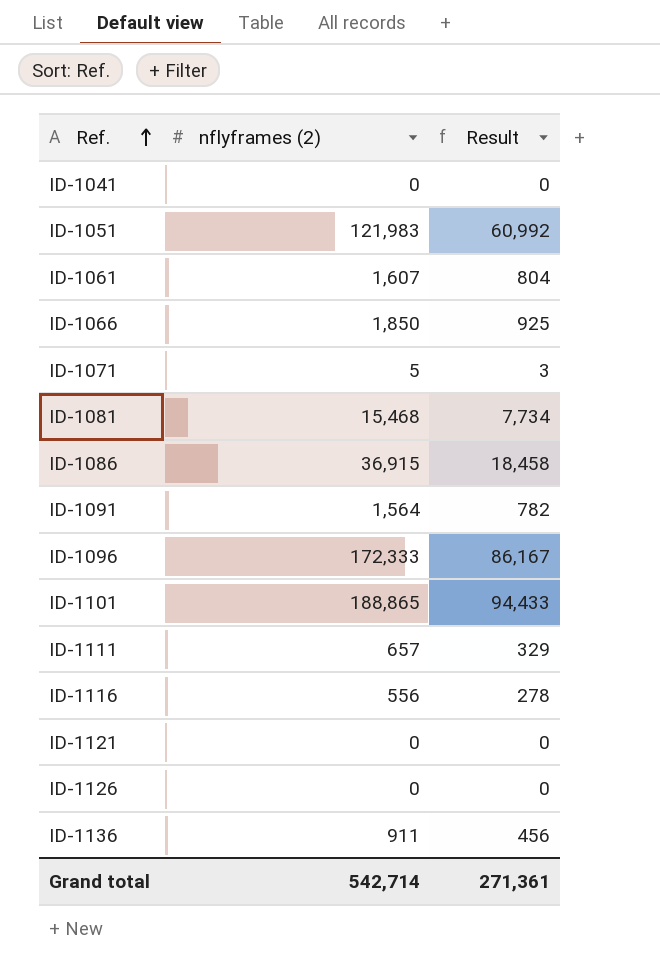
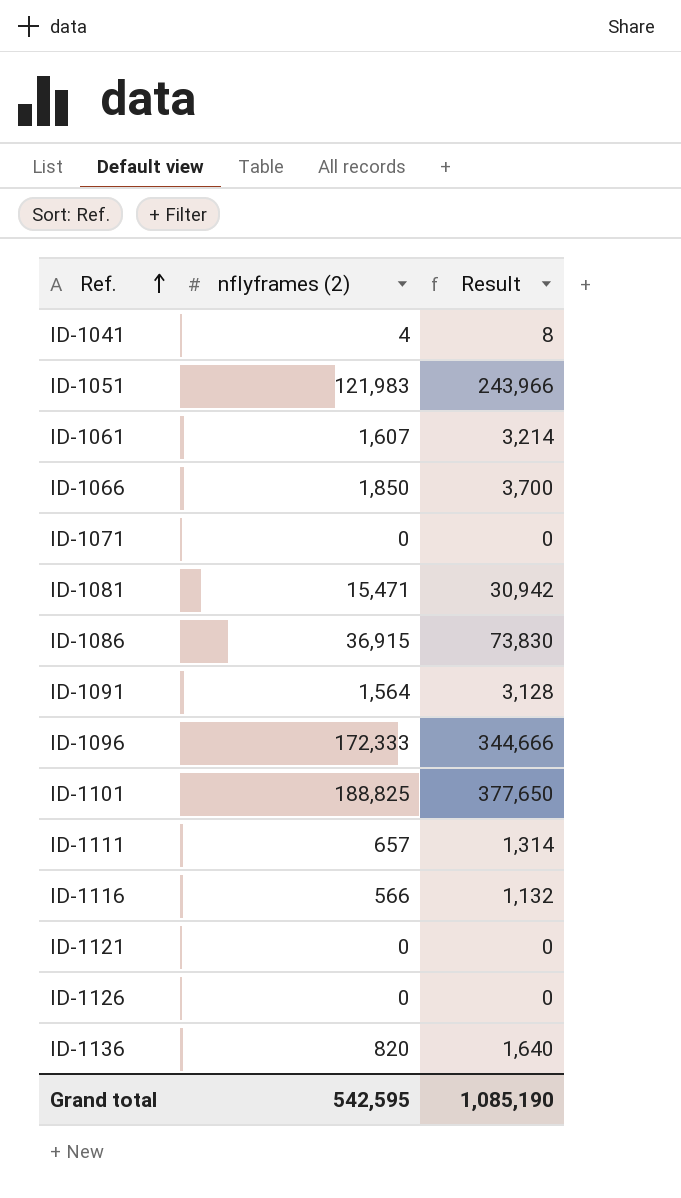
column Result | formula: [nflyframes (2)] * 0.5 -> [nflyframes (2)] * 2
ID-1041 | nflyframes (2): 0 -> 4
ID-1071 | nflyframes (2): 5 -> 0
ID-1081 | nflyframes (2): 15,468 -> 15,471
ID-1101 | nflyframes (2): 188,865 -> 188,825
ID-1116 | nflyframes (2): 556 -> 566
ID-1136 | nflyframes (2): 911 -> 820
Grand total | nflyframes (2): 542,714 -> 542,595
Grand total | Result: 271,361 -> 1,085,190

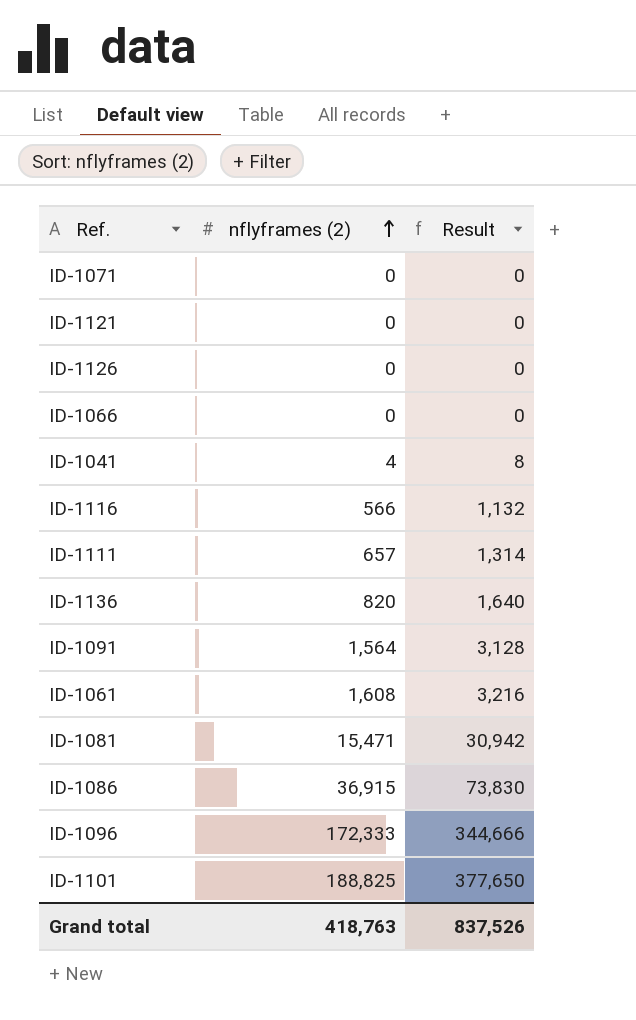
row order: Ref. ascending -> nflyframes (2) ascending
row ID-1051: 121,983 | 243,966 -> none
ID-1066 | nflyframes (2): 1,850 -> 0
ID-1066 | Result: 3,700 -> 0
ID-1061 | nflyframes (2): 1,607 -> 1,608
ID-1061 | Result: 3,214 -> 3,216
Grand total | nflyframes (2): 542,595 -> 418,763
Grand total | Result: 1,085,190 -> 837,526

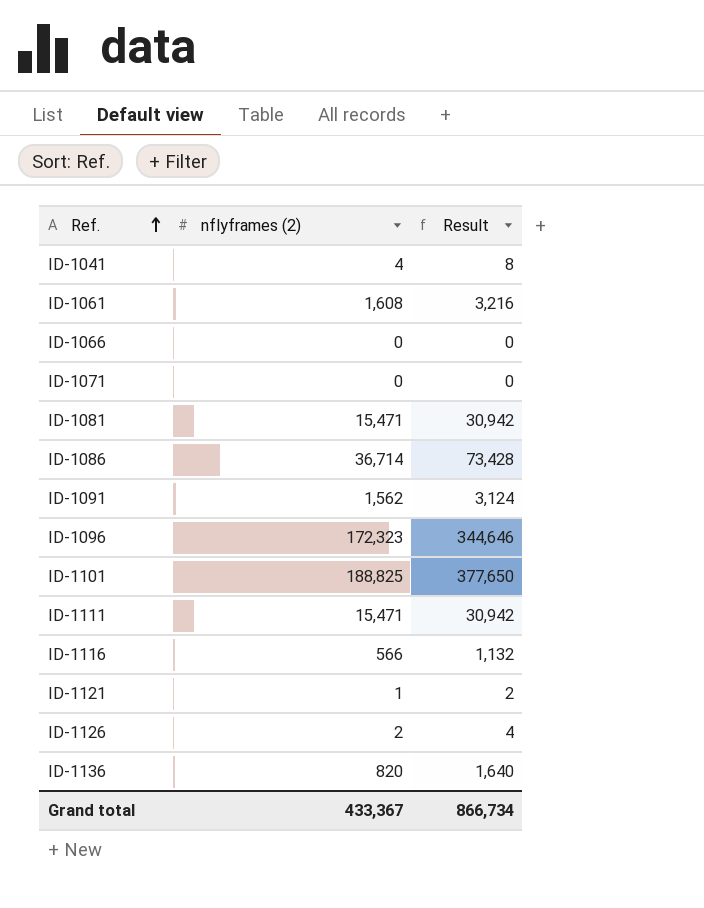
row order: nflyframes (2) ascending -> Ref. ascending
ID-1086 | nflyframes (2): 36,915 -> 36,714
ID-1086 | Result: 73,830 -> 73,428
ID-1091 | nflyframes (2): 1,564 -> 1,562
ID-1091 | Result: 3,128 -> 3,124
ID-1096 | nflyframes (2): 172,333 -> 172,323
ID-1096 | Result: 344,666 -> 344,646
ID-1111 | nflyframes (2): 657 -> 15,471
ID-1111 | Result: 1,314 -> 30,942
ID-1121 | nflyframes (2): 0 -> 1
ID-1121 | Result: 0 -> 2
ID-1126 | nflyframes (2): 0 -> 2
ID-1126 | Result: 0 -> 4
Grand total | nflyframes (2): 418,763 -> 433,367
Grand total | Result: 837,526 -> 866,734

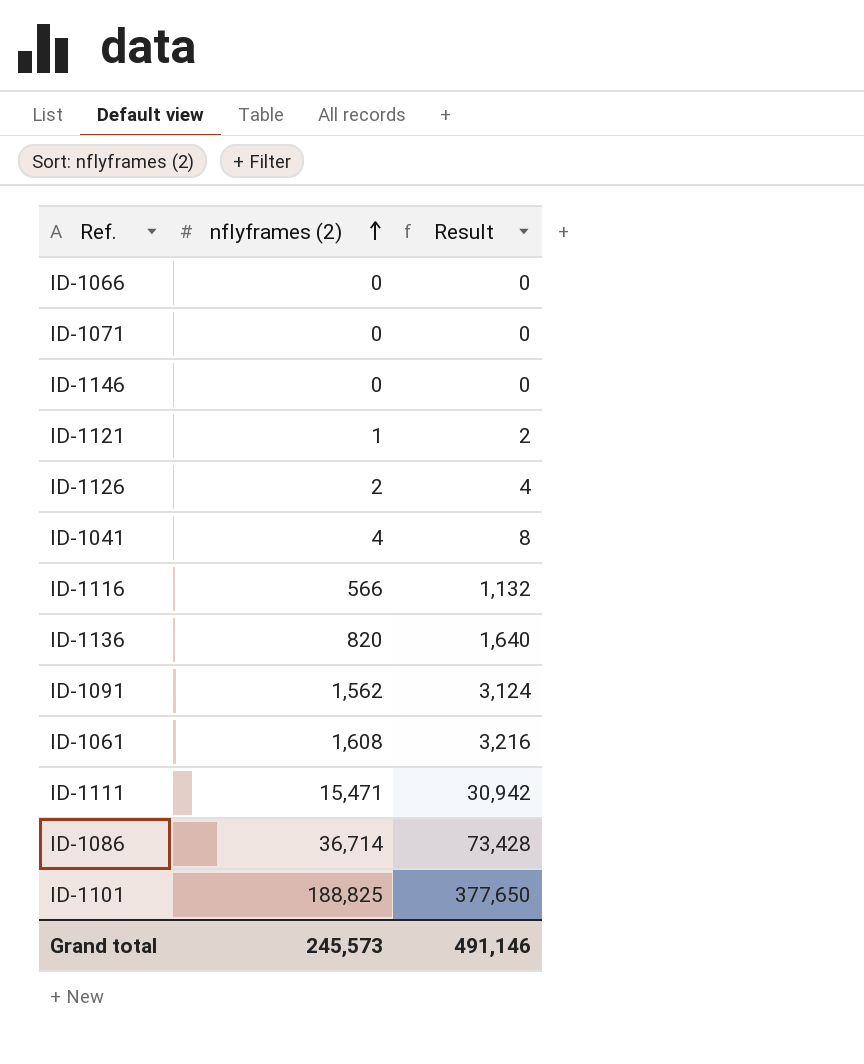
row order: Ref. ascending -> nflyframes (2) ascending
row ID-1081: 15,471 | 30,942 -> none
row ID-1096: 172,323 | 344,646 -> none
row ID-1146: none -> 0 | 0
Grand total | nflyframes (2): 433,367 -> 245,573
Grand total | Result: 866,734 -> 491,146

